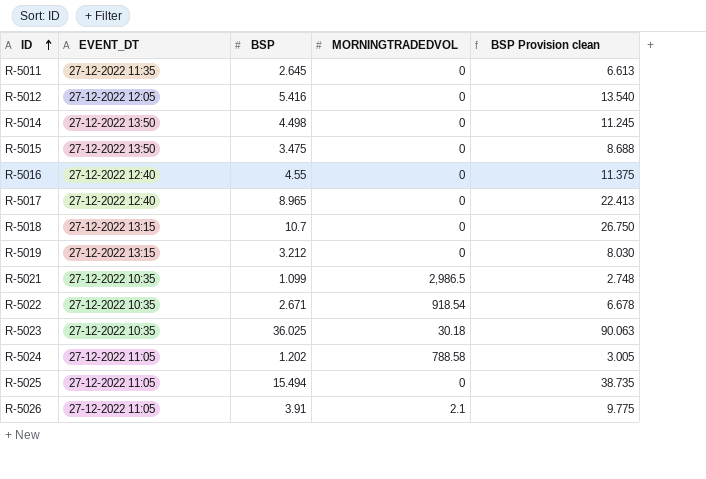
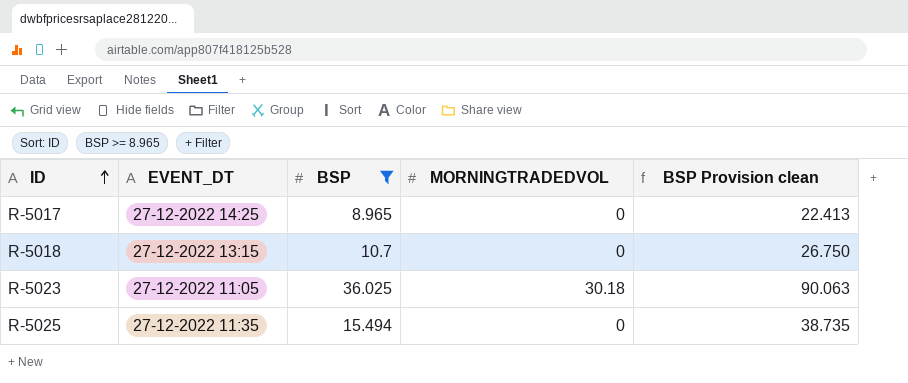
filter: none -> BSP >= 8.965
R-5017 | EVENT_DT: 27-12-2022 12:40 -> 27-12-2022 14:25
R-5023 | EVENT_DT: 27-12-2022 10:35 -> 27-12-2022 11:05
R-5025 | EVENT_DT: 27-12-2022 11:05 -> 27-12-2022 11:35

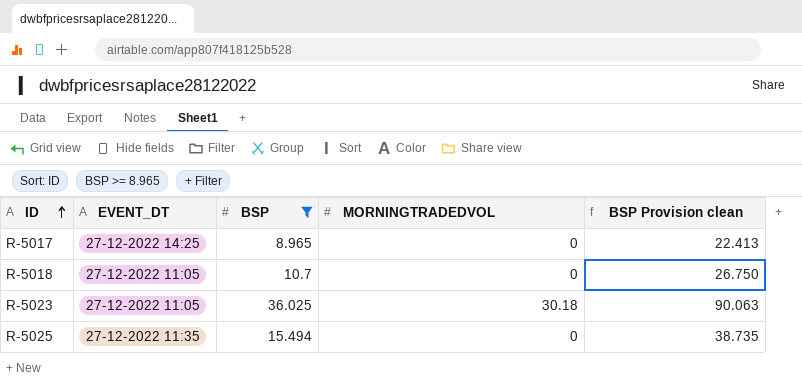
R-5018 | EVENT_DT: 27-12-2022 13:15 -> 27-12-2022 11:05

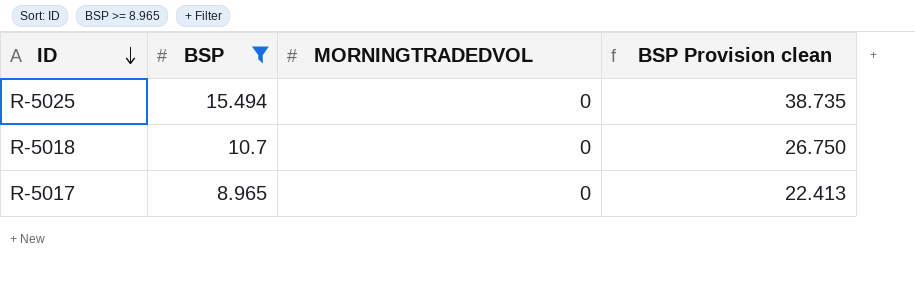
row order: ID ascending -> ID descending
column EVENT_DT | position: 2 -> none
row R-5023: 27-12-2022 11:05 | 36.025 | 30.18 | 90.063 -> none

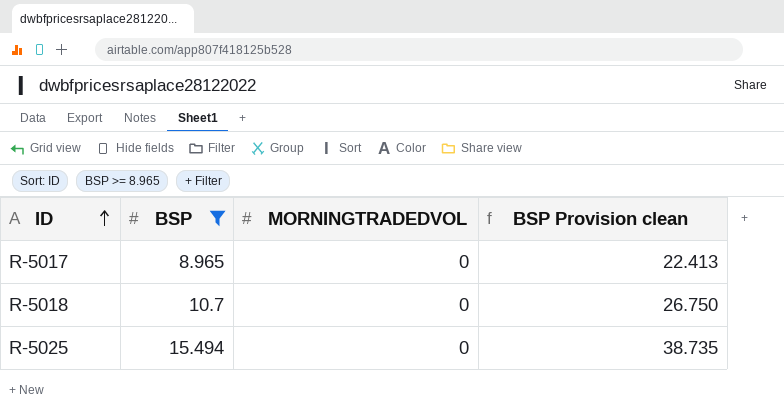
row order: ID descending -> ID ascending

